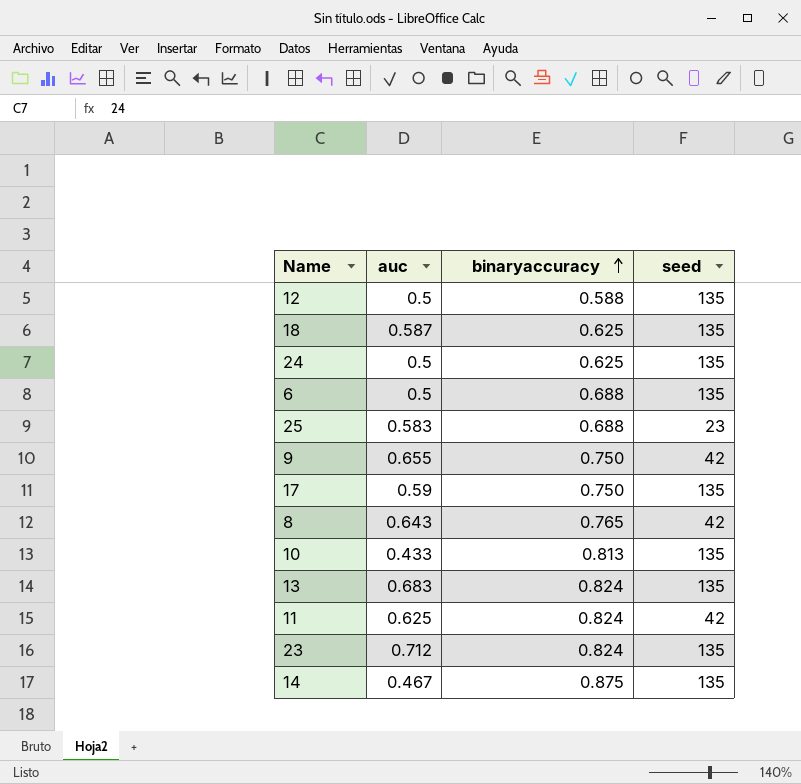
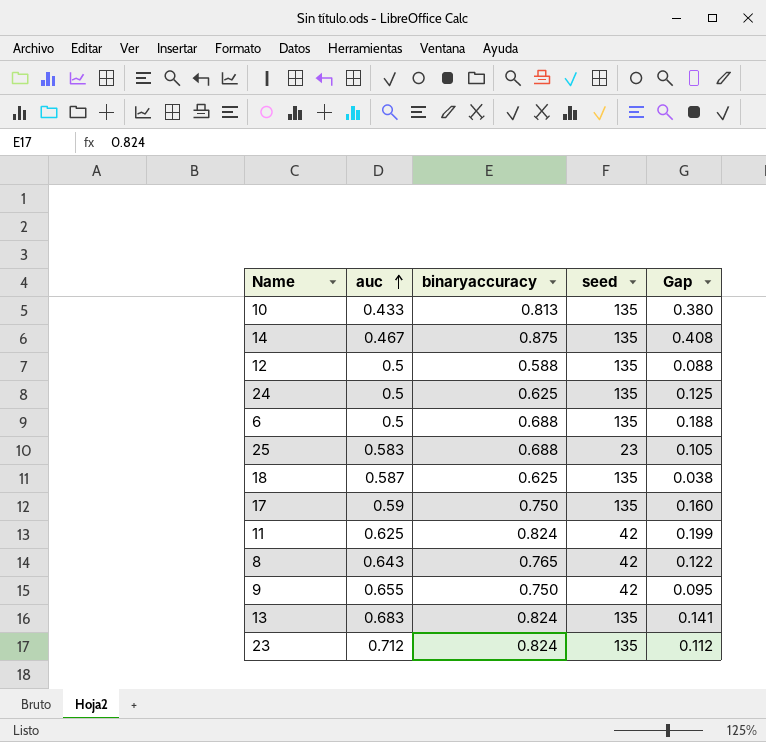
row order: binaryaccuracy ascending -> auc ascending
column Gap | formula: none -> [binaryaccuracy] - [auc]

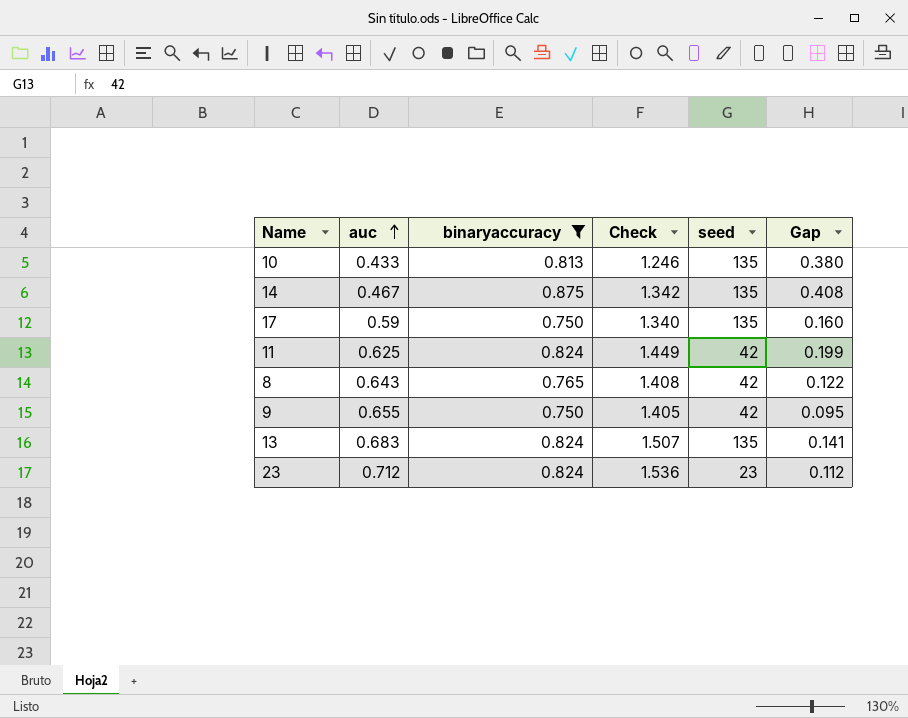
filter: none -> binaryaccuracy >= 0.750
column Check | formula: none -> [auc] + [binaryaccuracy]
23 | seed: 135 -> 23

